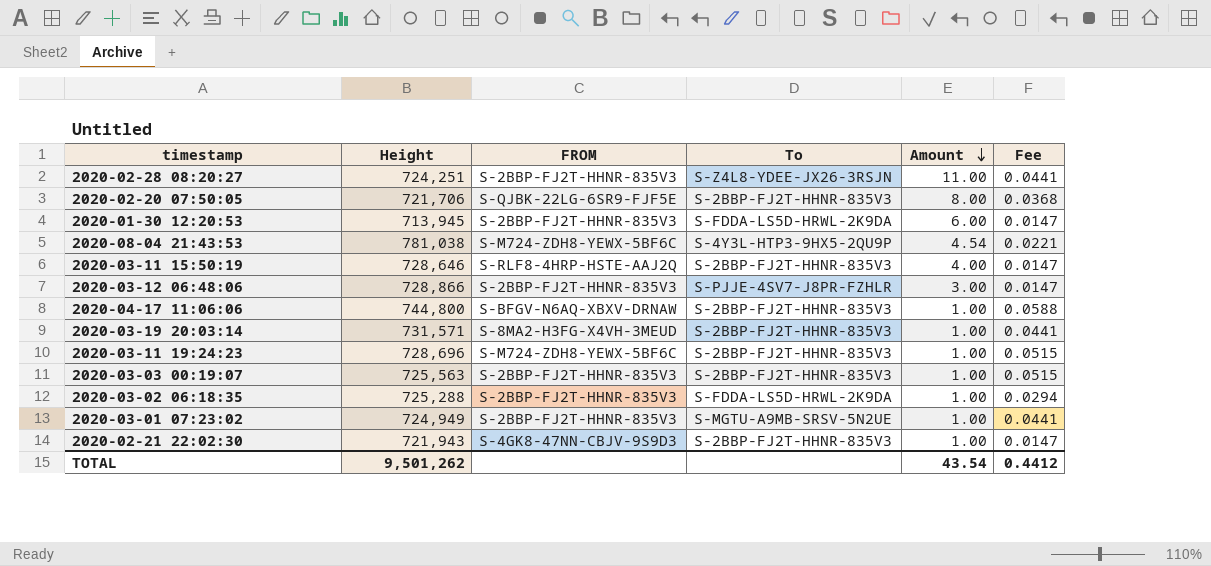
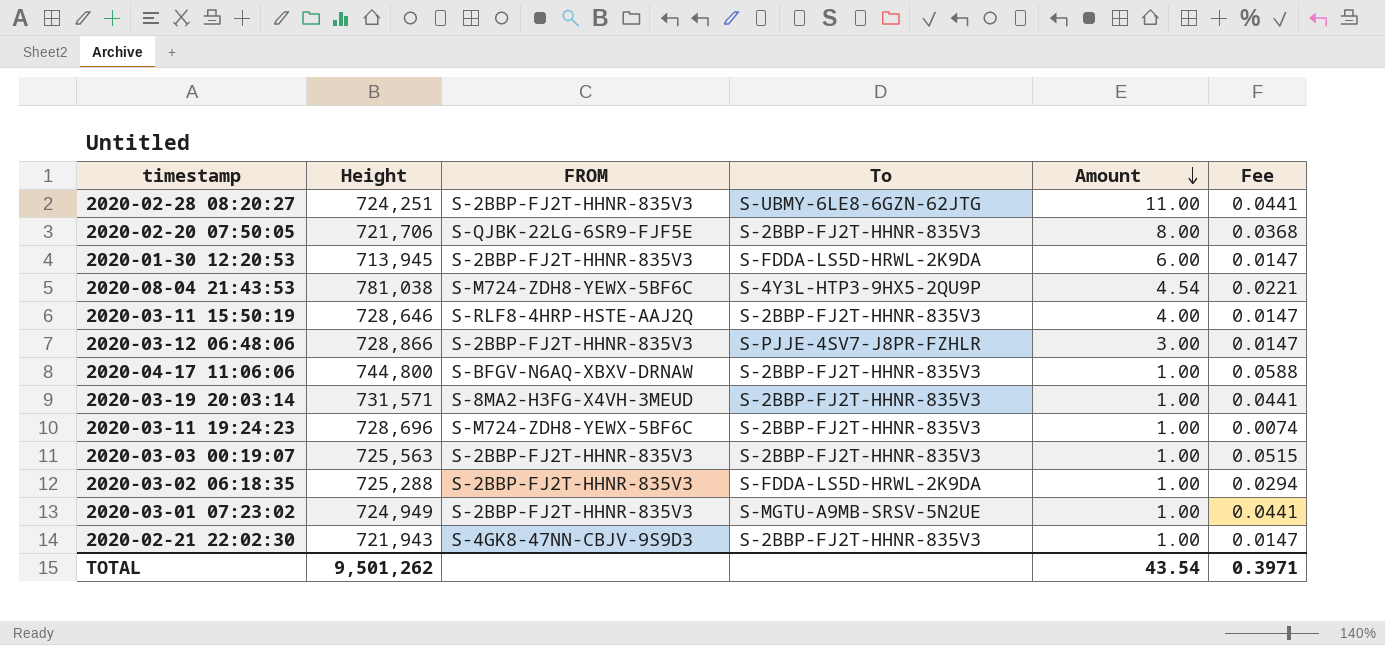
2020-02-28 08:20:27 | To: S-Z4L8-YDEE-JX26-3RSJN -> S-UBMY-6LE8-6GZN-62JTG
2020-03-11 19:24:23 | Fee: 0.0515 -> 0.0074
TOTAL | Fee: 0.4412 -> 0.3971

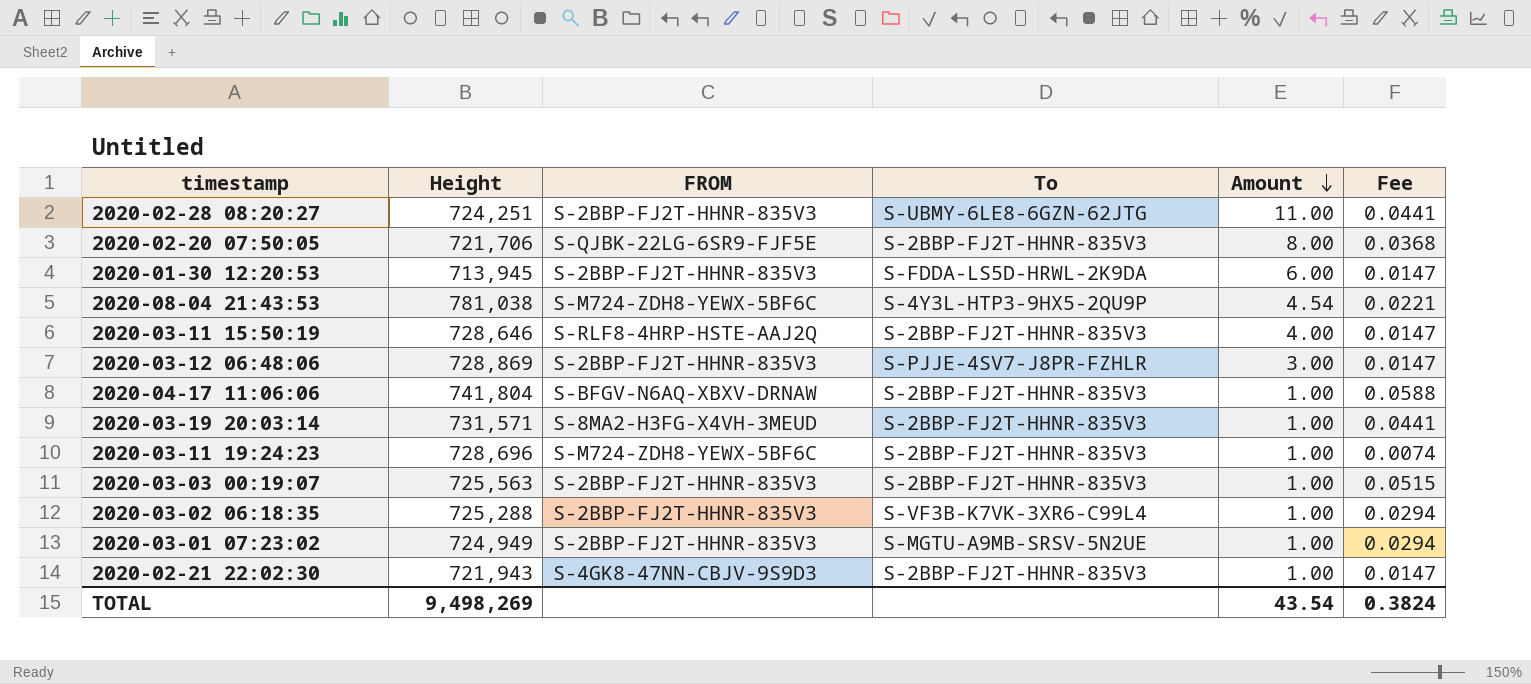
2020-03-12 06:48:06 | Height: 728,866 -> 728,869
2020-04-17 11:06:06 | Height: 744,800 -> 741,804
2020-03-02 06:18:35 | To: S-FDDA-LS5D-HRWL-2K9DA -> S-VF3B-K7VK-3XR6-C99L4
2020-03-01 07:23:02 | Fee: 0.0441 -> 0.0294
TOTAL | Height: 9,501,262 -> 9,498,269
TOTAL | Fee: 0.3971 -> 0.3824

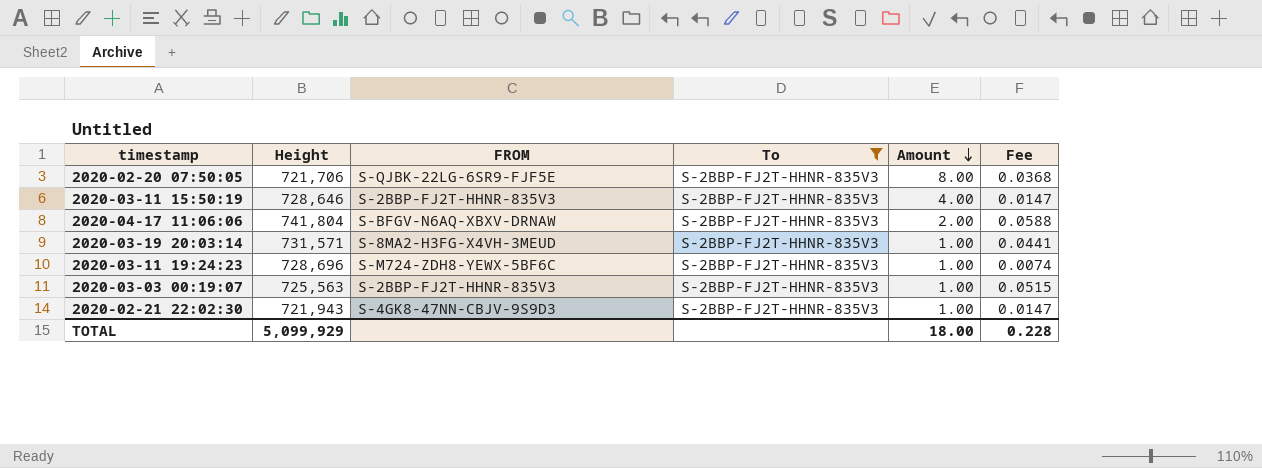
filter: none -> To = S-2BBP-FJ2T-HHNR-835V3
2020-03-11 15:50:19 | FROM: S-RLF8-4HRP-HSTE-AAJ2Q -> S-2BBP-FJ2T-HHNR-835V3
2020-04-17 11:06:06 | Amount: 1.00 -> 2.00
TOTAL | Height: 9,498,269 -> 5,099,929
TOTAL | Amount: 43.54 -> 18.00
TOTAL | Fee: 0.3824 -> 0.228

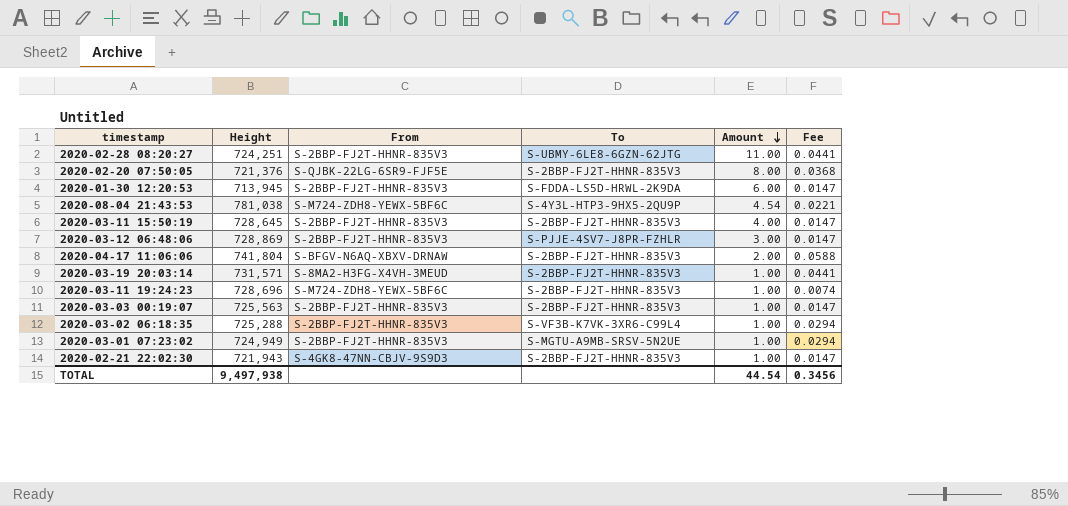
filter: To = S-2BBP-FJ2T-HHNR-835V3 -> none
column name: FROM -> From
2020-02-20 07:50:05 | Height: 721,706 -> 721,376
2020-03-11 15:50:19 | Height: 728,646 -> 728,645
2020-03-03 00:19:07 | Fee: 0.0515 -> 0.0147
TOTAL | Height: 5,099,929 -> 9,497,938
TOTAL | Amount: 18.00 -> 44.54
TOTAL | Fee: 0.228 -> 0.3456

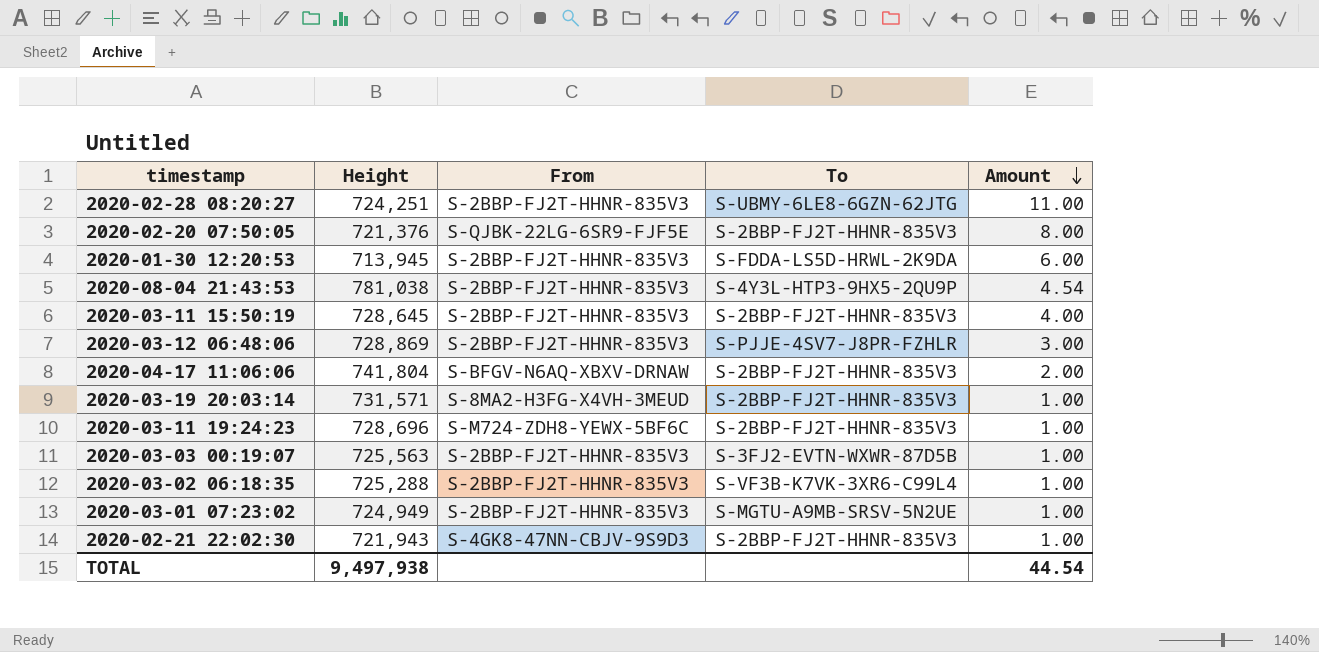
column Fee | position: 6 -> none
2020-08-04 21:43:53 | From: S-M724-ZDH8-YEWX-5BF6C -> S-2BBP-FJ2T-HHNR-835V3
2020-03-03 00:19:07 | To: S-2BBP-FJ2T-HHNR-835V3 -> S-3FJ2-EVTN-WXWR-87D5B

